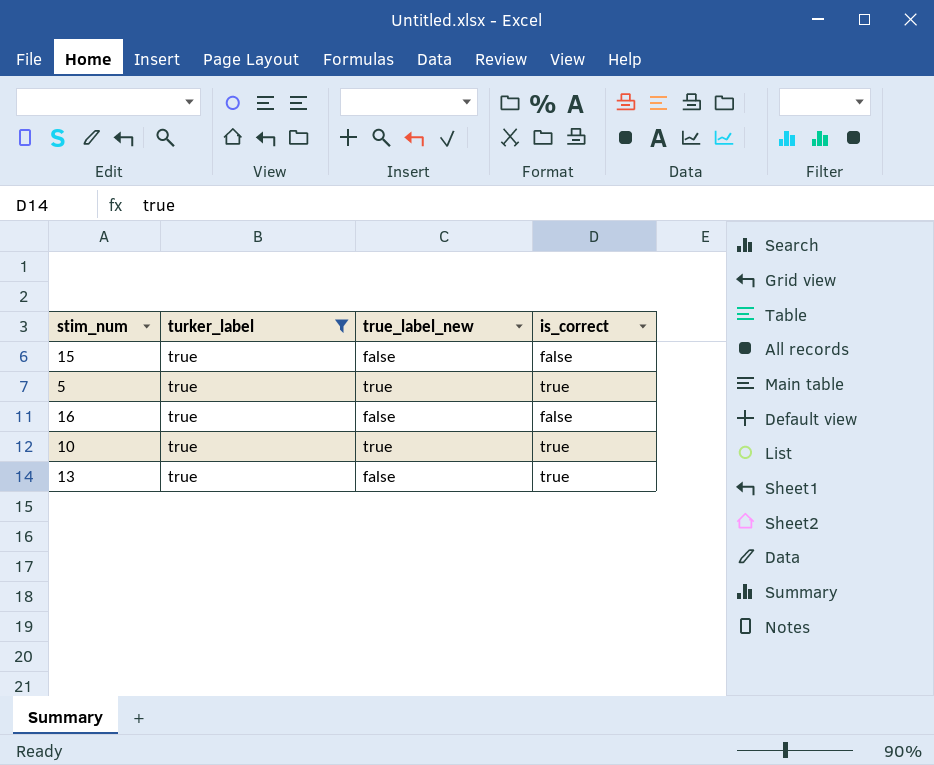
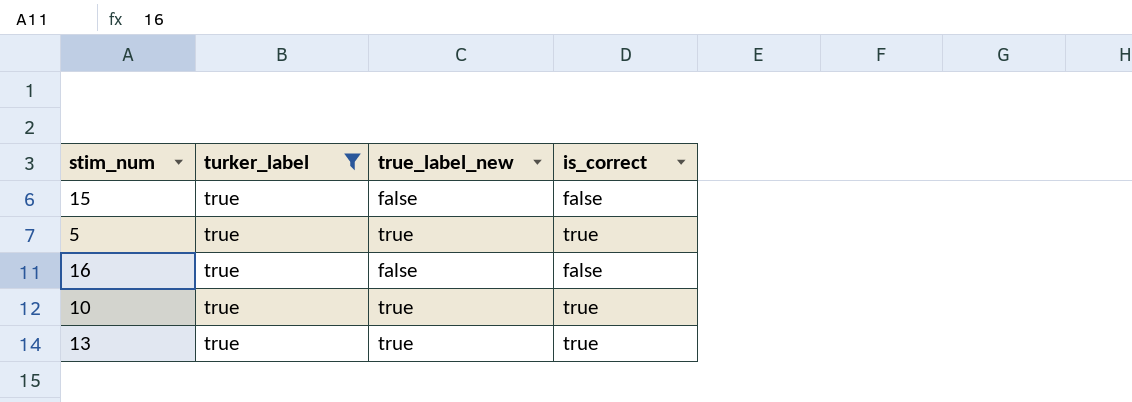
13 | true_label_new: false -> true

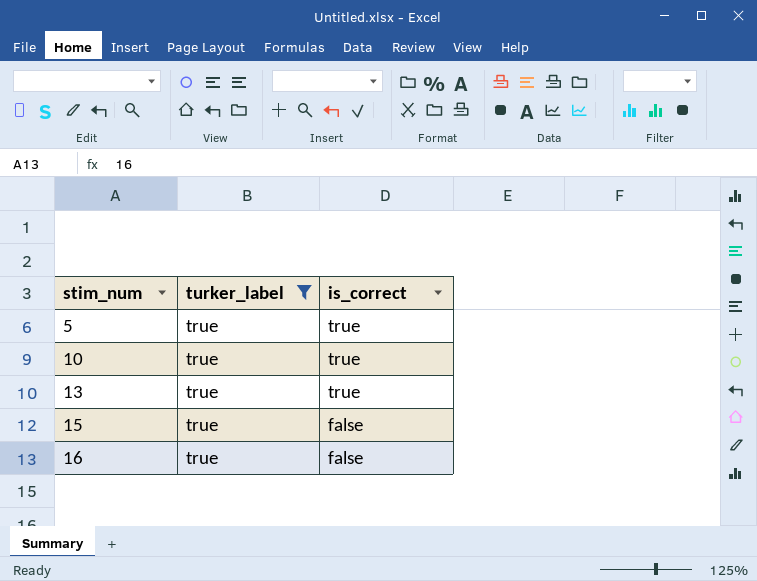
row order: none -> stim_num ascending
column true_label_new | position: 3 -> none

